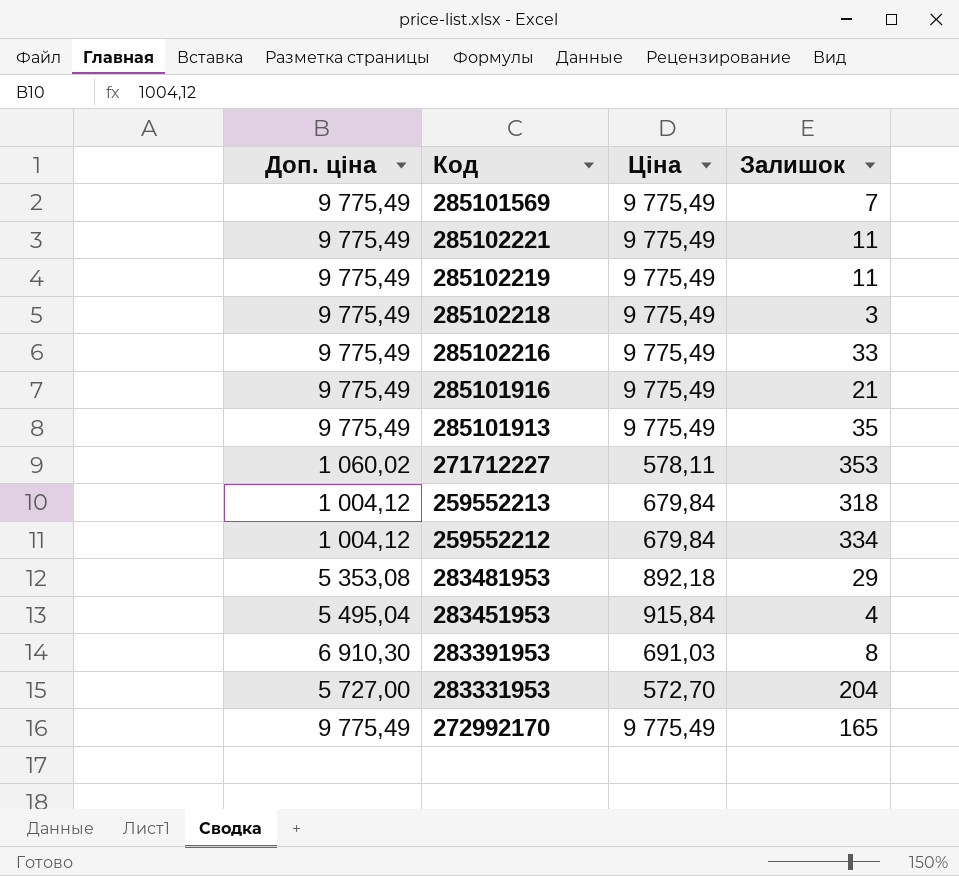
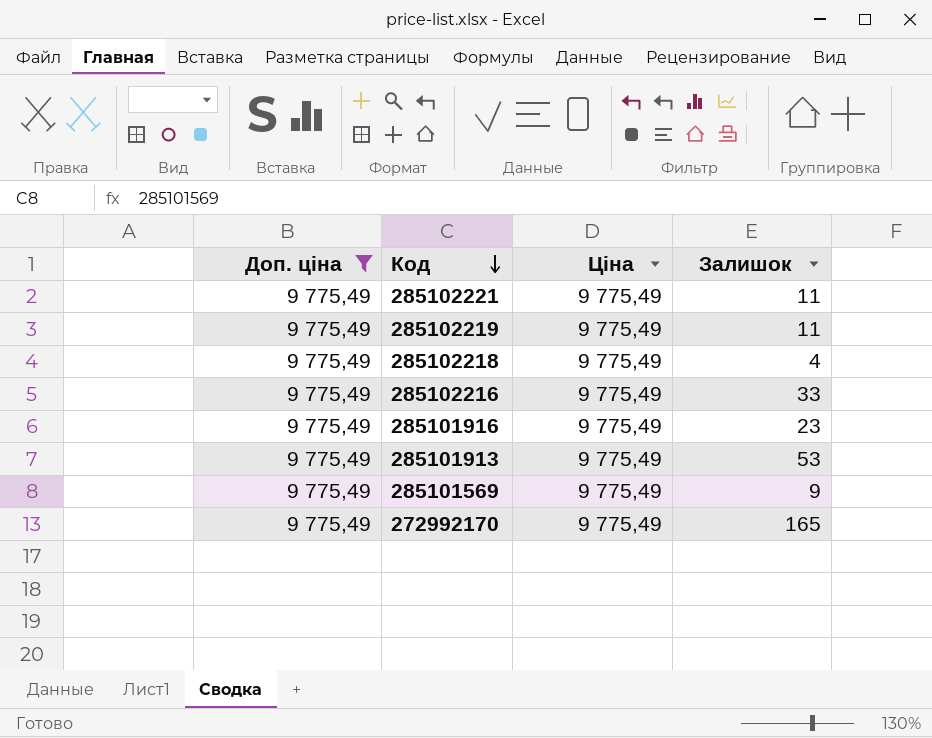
filter: none -> Доп. ціна = 9 775,49
row order: none -> Код descending
285102218 | Залишок: 3 -> 4
285101916 | Залишок: 21 -> 23
285101913 | Залишок: 35 -> 53
285101569 | Залишок: 7 -> 9

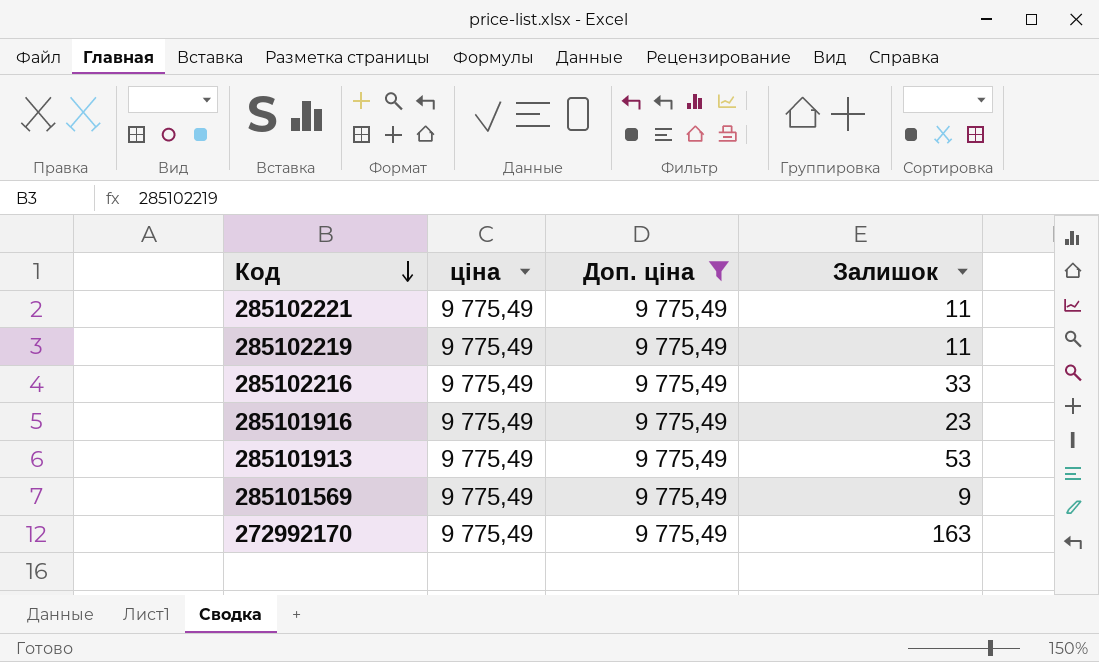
column name: Ціна -> ціна
column Доп. ціна | position: 1 -> 3
row 285102218: 9 775,49 | 9 775,49 | 4 -> none
272992170 | Залишок: 165 -> 163

